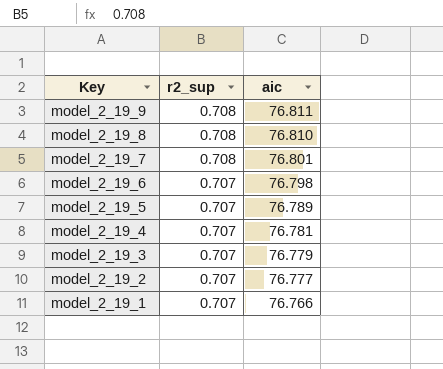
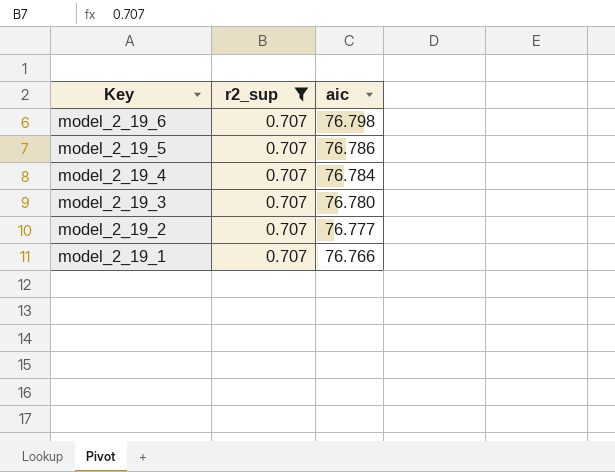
filter: none -> r2_sup = 0.707
model_2_19_5 | aic: 76.789 -> 76.786
model_2_19_4 | aic: 76.781 -> 76.784
model_2_19_3 | aic: 76.779 -> 76.780

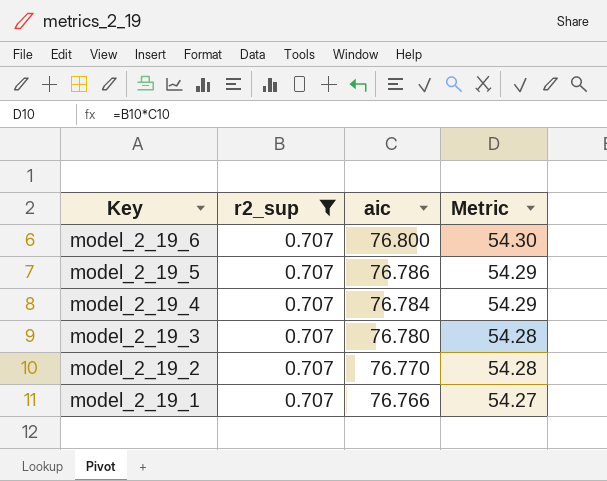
column Metric | formula: none -> [r2_sup] * [aic]
model_2_19_6 | aic: 76.798 -> 76.800
model_2_19_2 | aic: 76.777 -> 76.770

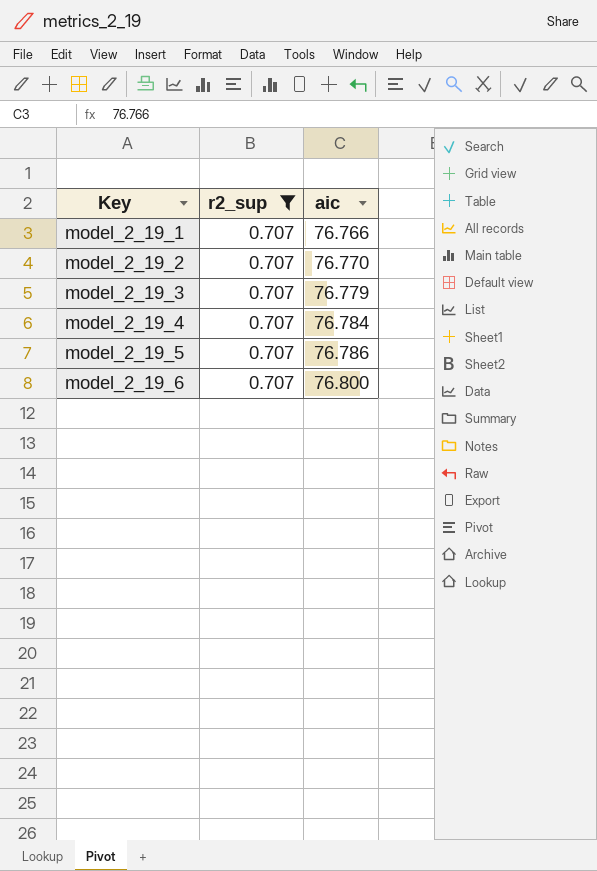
row order: Key descending -> Key ascending
column Metric | formula: [r2_sup] * [aic] -> none
model_2_19_3 | aic: 76.780 -> 76.779

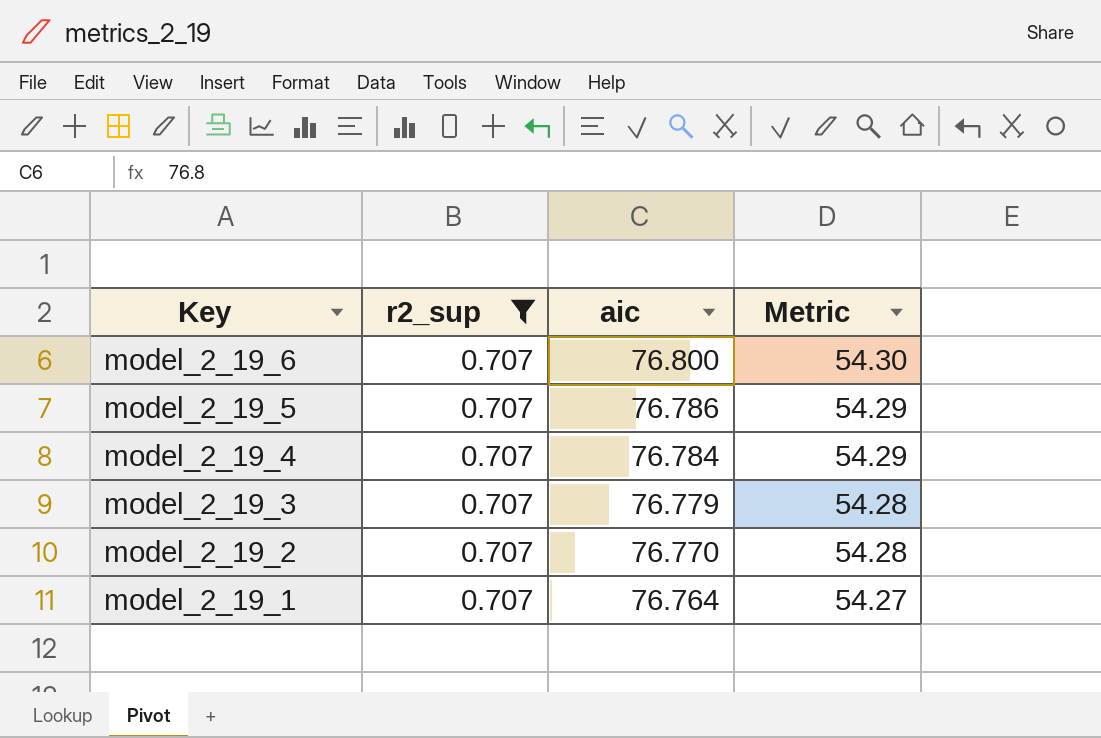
row order: Key ascending -> Key descending
column Metric | formula: none -> [r2_sup] * [aic]
model_2_19_1 | aic: 76.766 -> 76.764

